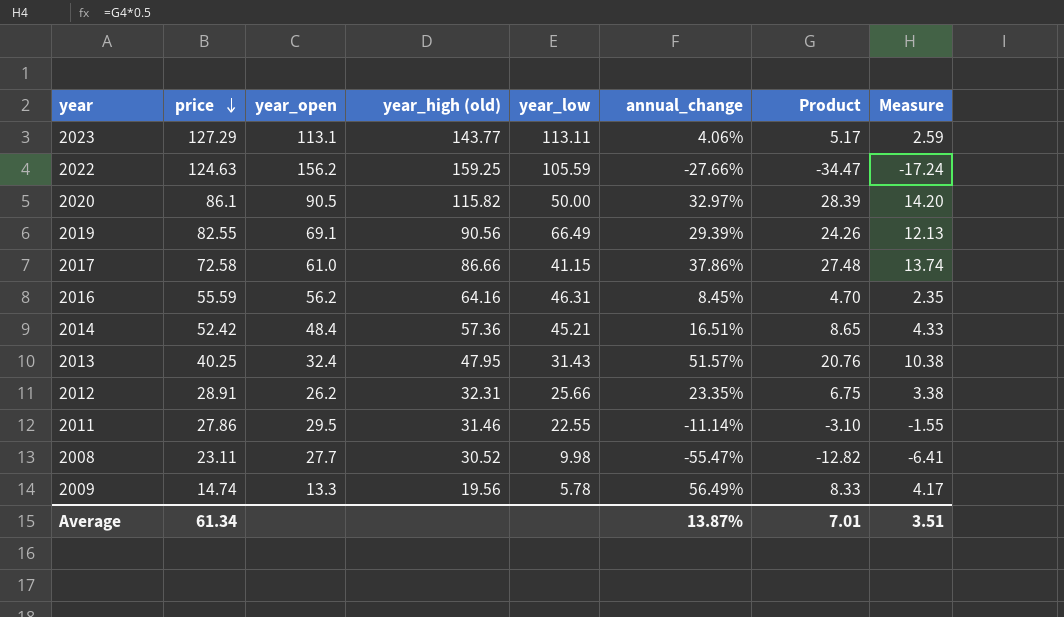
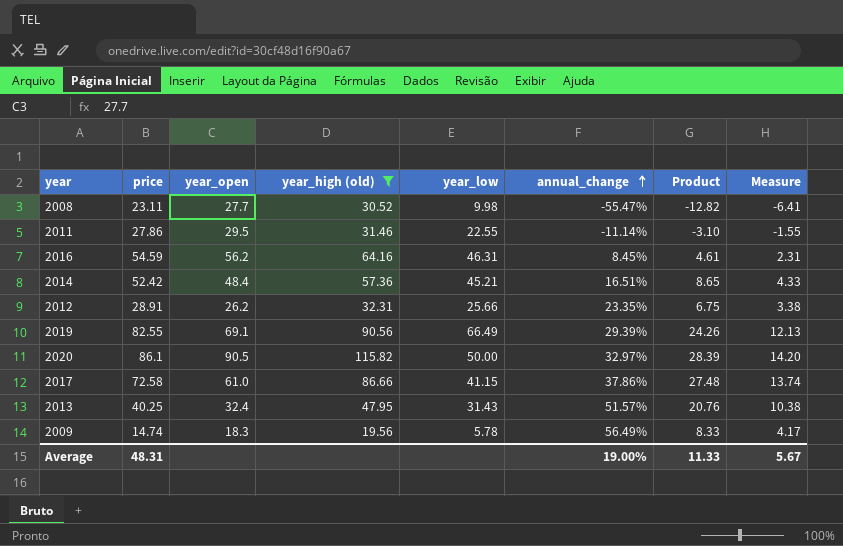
filter: none -> year_high (old) <= 115.82
row order: price descending -> annual_change ascending
2016 | price: 55.59 -> 54.59
2016 | Product: 4.70 -> 4.61
2016 | Measure: 2.35 -> 2.31
2009 | year_open: 13.3 -> 18.3
Average | price: 61.34 -> 48.31
Average | annual_change: 13.87% -> 19.00%
Average | Product: 7.01 -> 11.33
Average | Measure: 3.51 -> 5.67

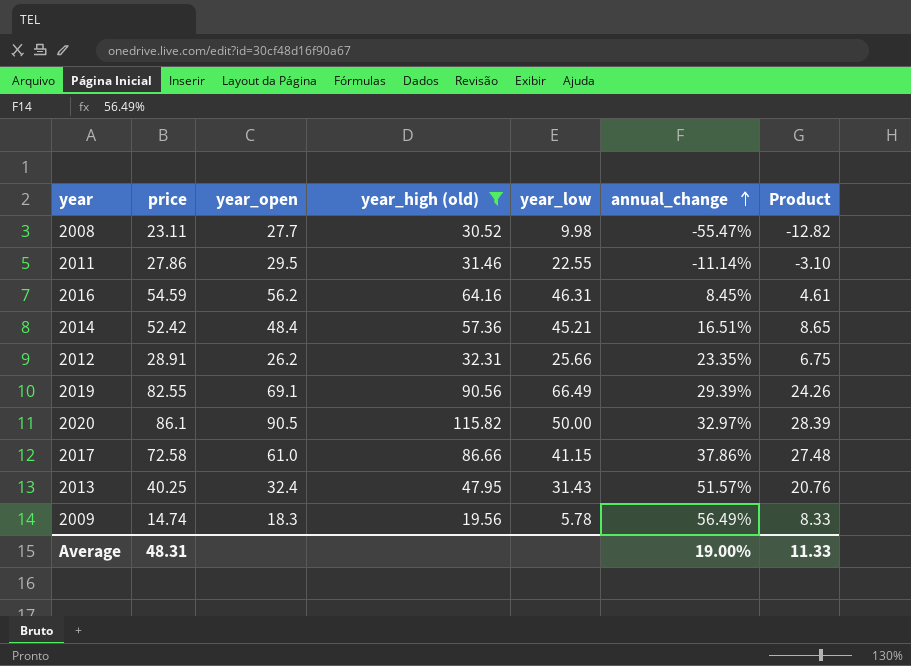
column Measure | formula: [Product] * 0.5 -> none

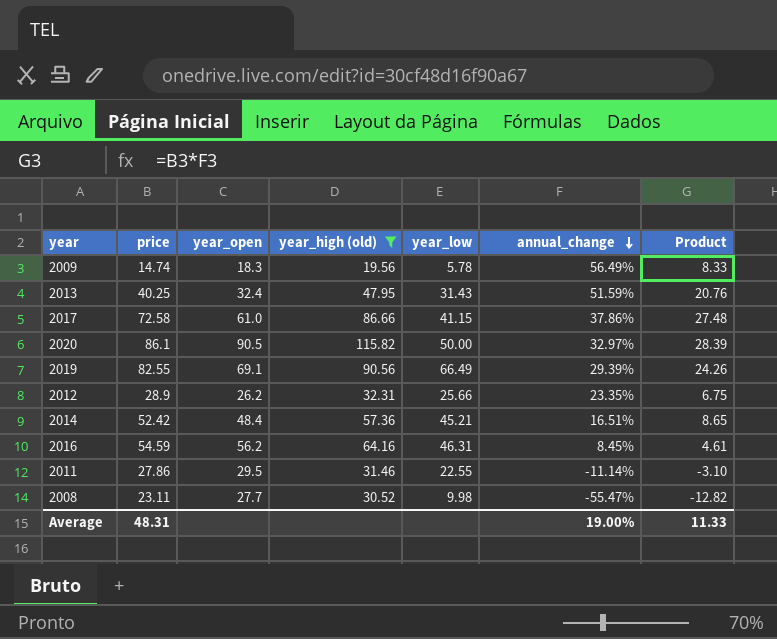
row order: annual_change ascending -> annual_change descending
2013 | annual_change: 51.57% -> 51.59%
2012 | price: 28.91 -> 28.9

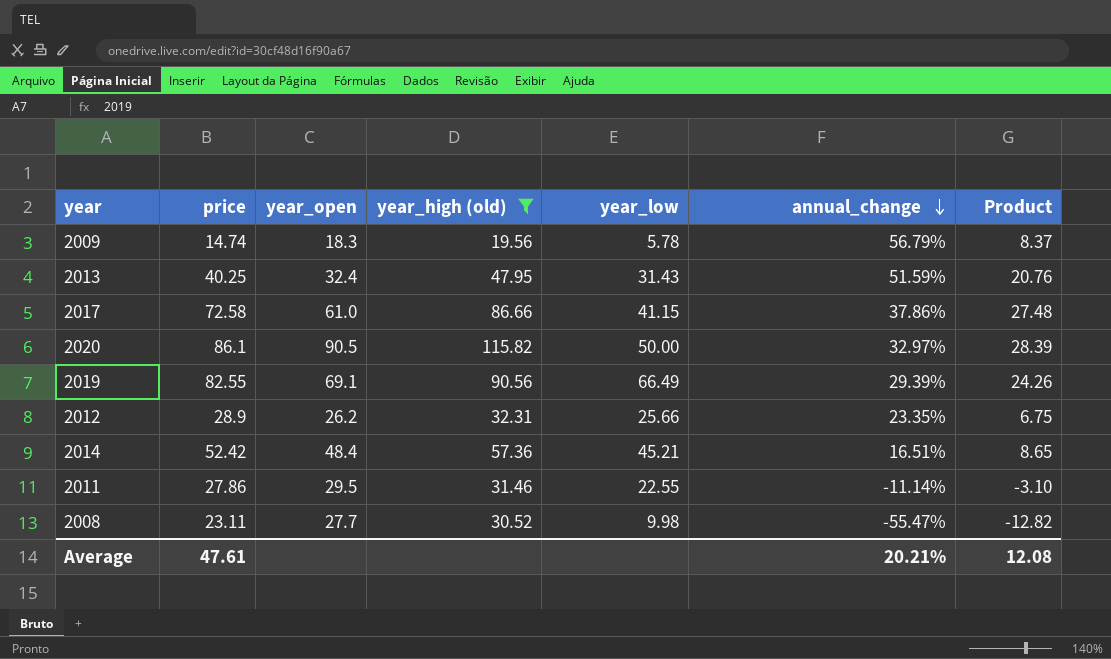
row 2016: 54.59 | 56.2 | 64.16 | 46.31 | 8.45% | 4.61 -> none
2009 | annual_change: 56.49% -> 56.79%
2009 | Product: 8.33 -> 8.37
Average | price: 48.31 -> 47.61
Average | annual_change: 19.00% -> 20.21%
Average | Product: 11.33 -> 12.08

